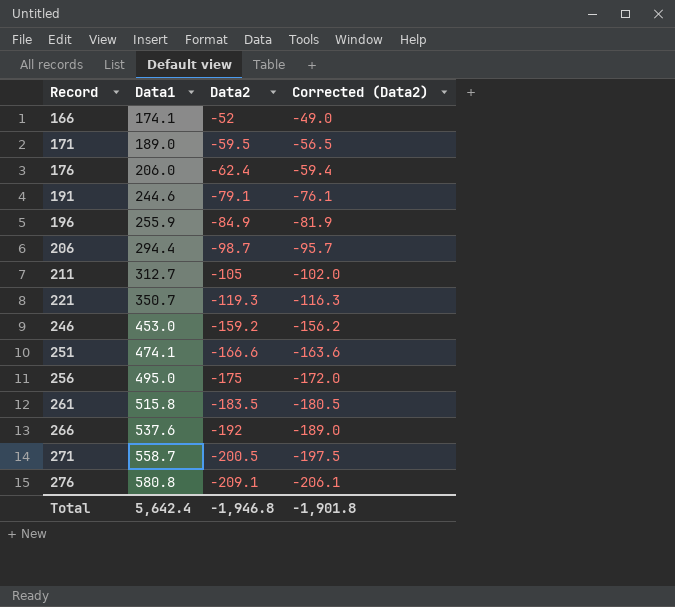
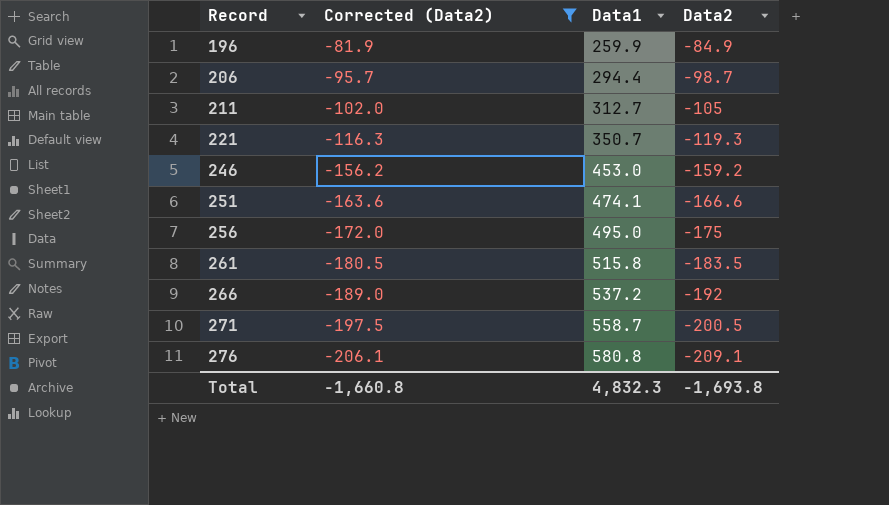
filter: none -> Corrected (Data2) <= -81.9
column Corrected (Data2) | position: 4 -> 2
196 | Data1: 255.9 -> 259.9
266 | Data1: 537.6 -> 537.2
Total | Corrected (Data2): -1,901.8 -> -1,660.8
Total | Data1: 5,642.4 -> 4,832.3
Total | Data2: -1,946.8 -> -1,693.8

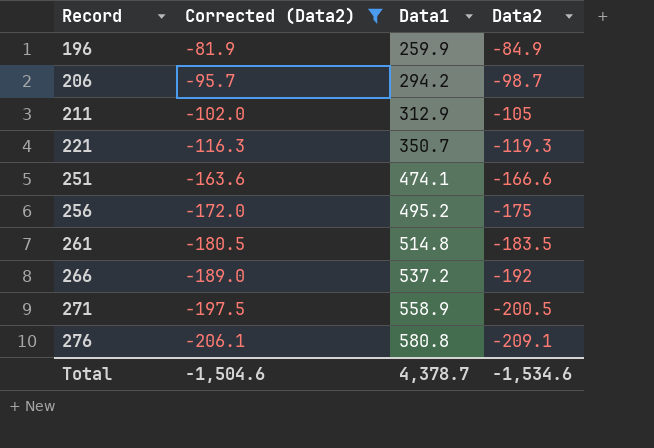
row 246: -156.2 | 453.0 | -159.2 -> none
206 | Data1: 294.4 -> 294.2
211 | Data1: 312.7 -> 312.9
256 | Data1: 495.0 -> 495.2
261 | Data1: 515.8 -> 514.8
271 | Data1: 558.7 -> 558.9
Total | Corrected (Data2): -1,660.8 -> -1,504.6
Total | Data1: 4,832.3 -> 4,378.7
Total | Data2: -1,693.8 -> -1,534.6

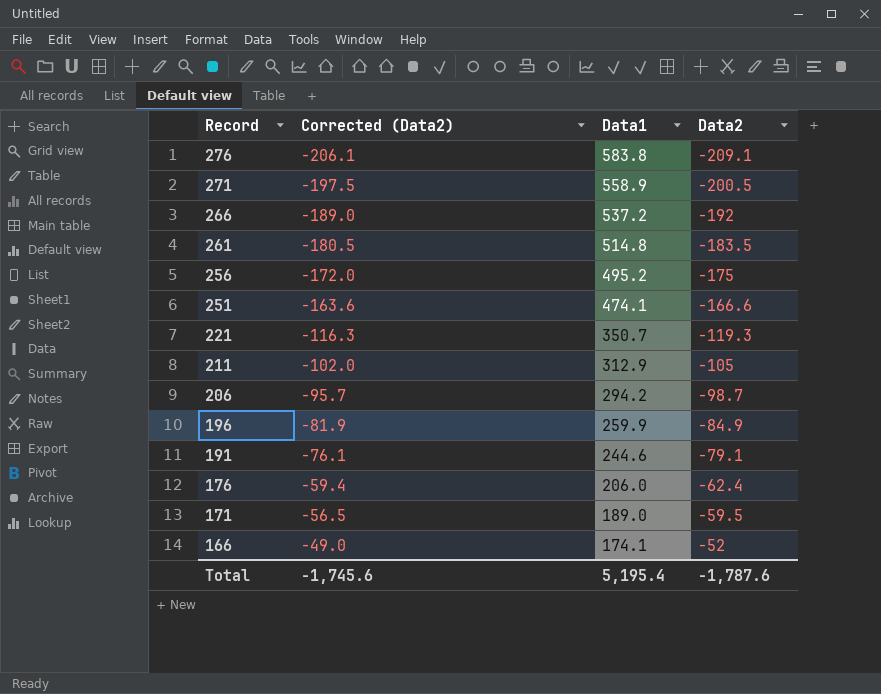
filter: Corrected (Data2) <= -81.9 -> none
row order: Record ascending -> Record descending
276 | Data1: 580.8 -> 583.8
Total | Corrected (Data2): -1,504.6 -> -1,745.6
Total | Data1: 4,378.7 -> 5,195.4
Total | Data2: -1,534.6 -> -1,787.6

